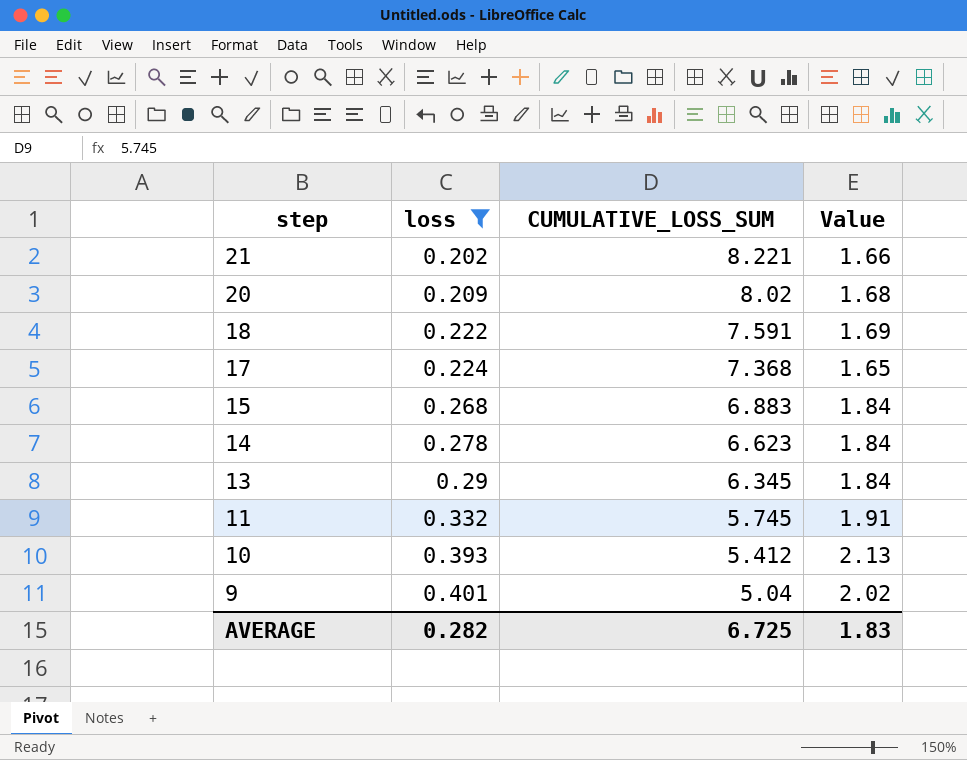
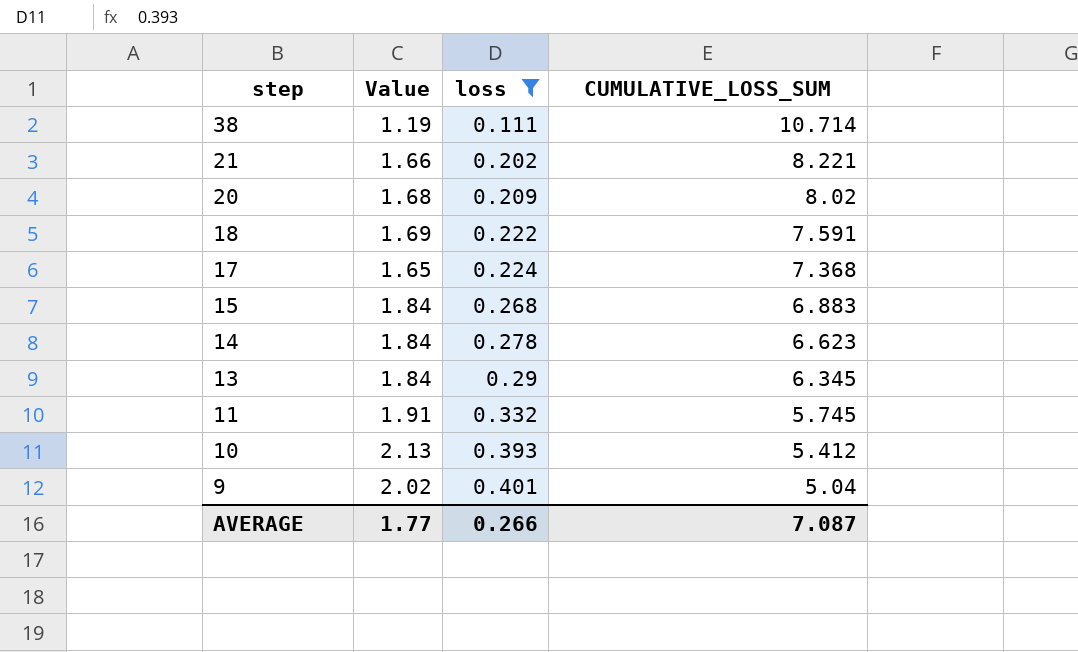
column Value | position: 4 -> 2
row 38: none -> 1.19 | 0.111 | 10.714
AVERAGE | Value: 1.83 -> 1.77
AVERAGE | loss: 0.282 -> 0.266
AVERAGE | CUMULATIVE_LOSS_SUM: 6.725 -> 7.087

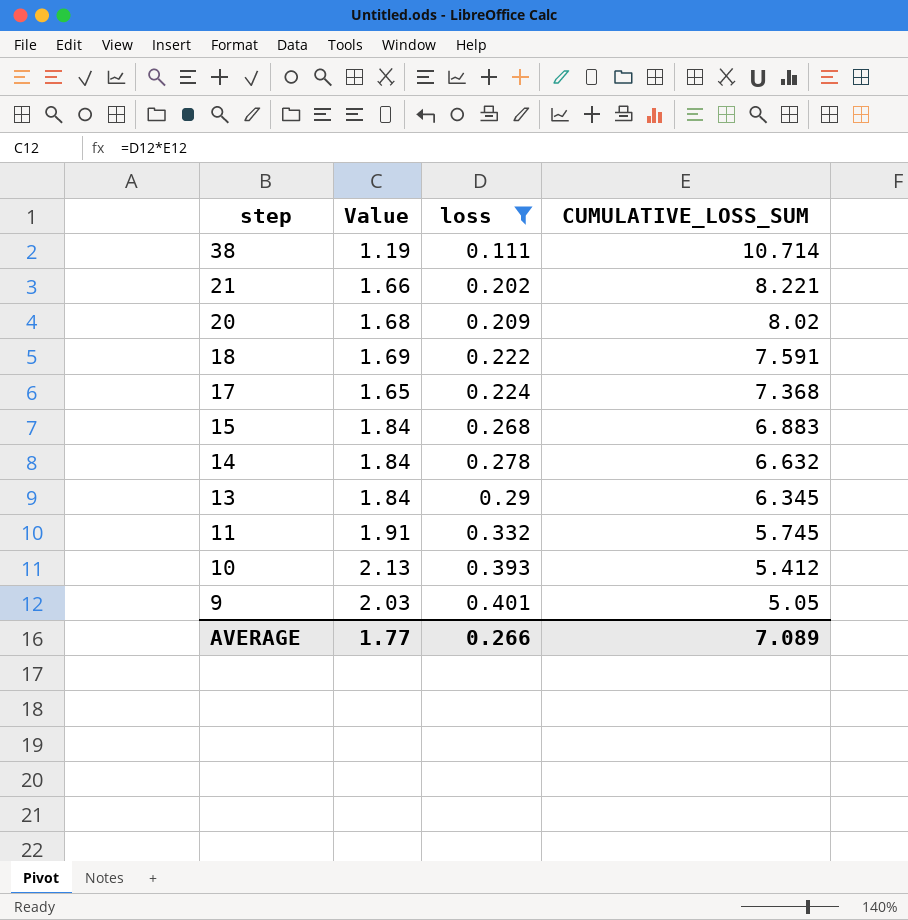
14 | CUMULATIVE_LOSS_SUM: 6.623 -> 6.632
9 | Value: 2.02 -> 2.03
9 | CUMULATIVE_LOSS_SUM: 5.04 -> 5.05
AVERAGE | CUMULATIVE_LOSS_SUM: 7.087 -> 7.089

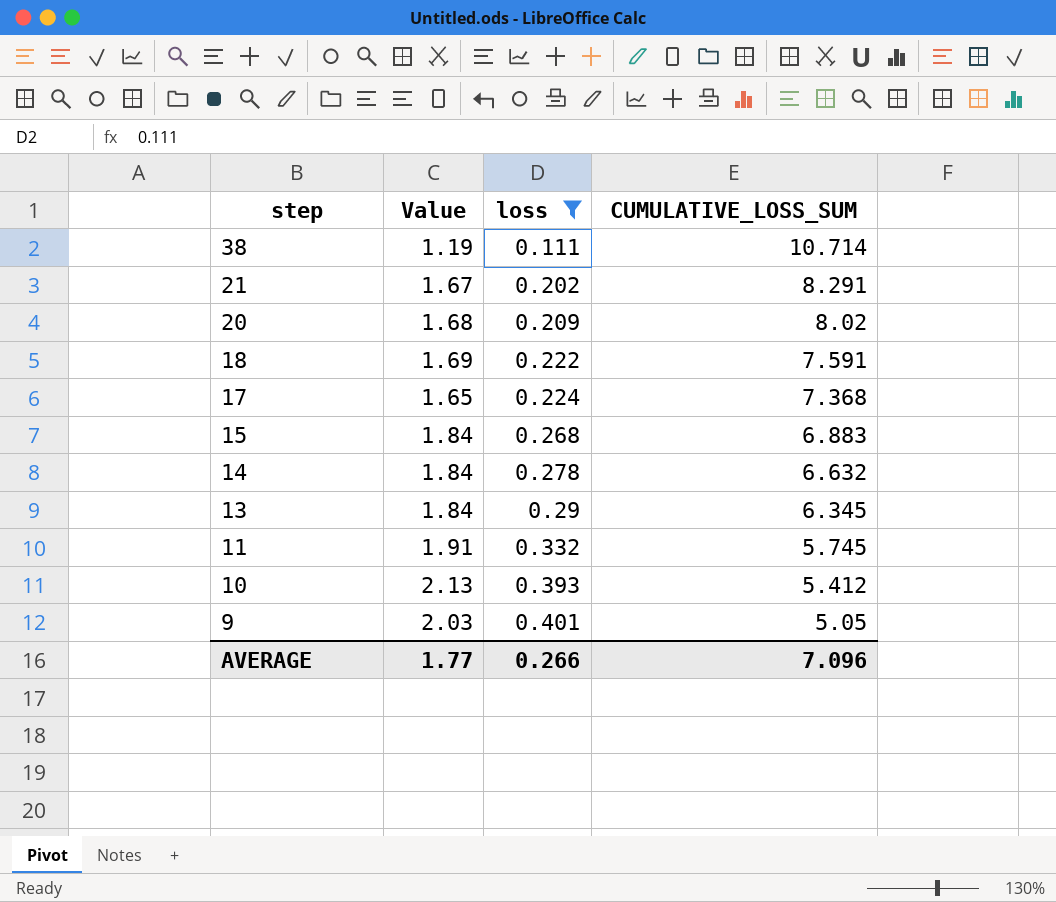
21 | Value: 1.66 -> 1.67
21 | CUMULATIVE_LOSS_SUM: 8.221 -> 8.291
AVERAGE | CUMULATIVE_LOSS_SUM: 7.089 -> 7.096

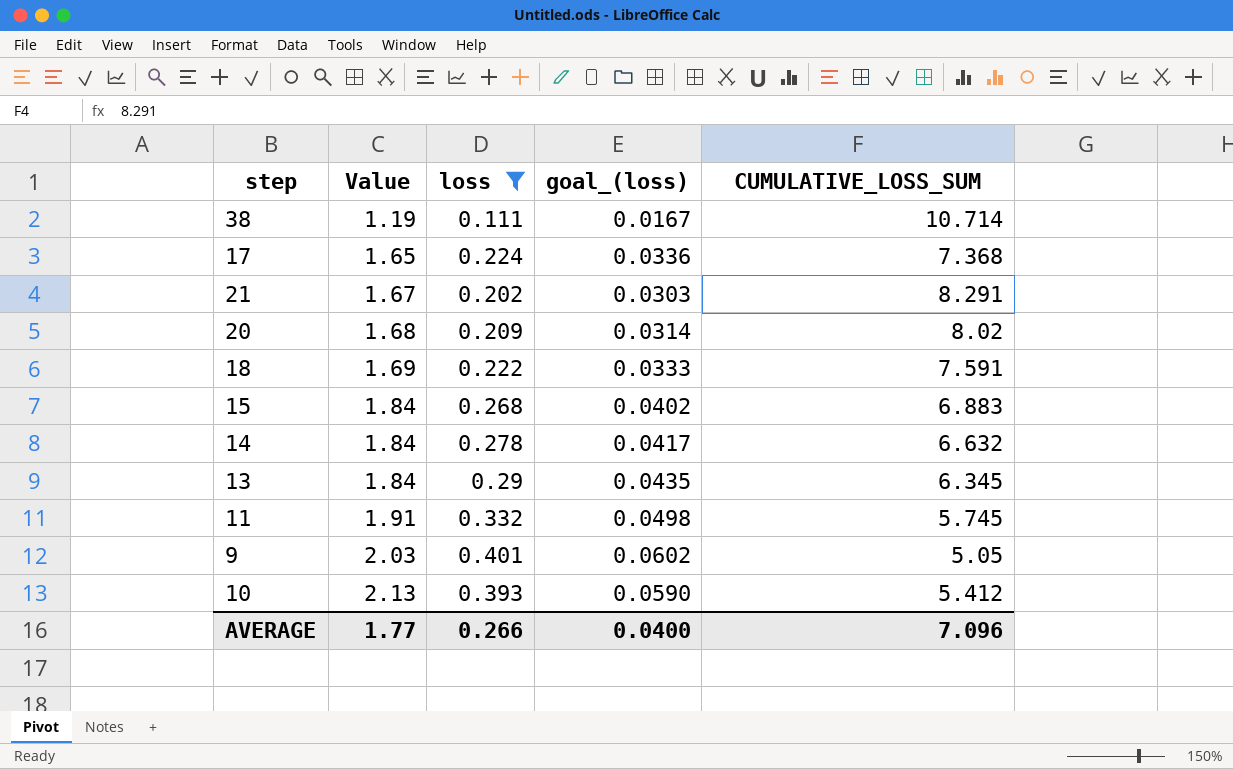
row order: step descending -> Value ascending
column goal_(loss) | formula: none -> [loss] * 0.15

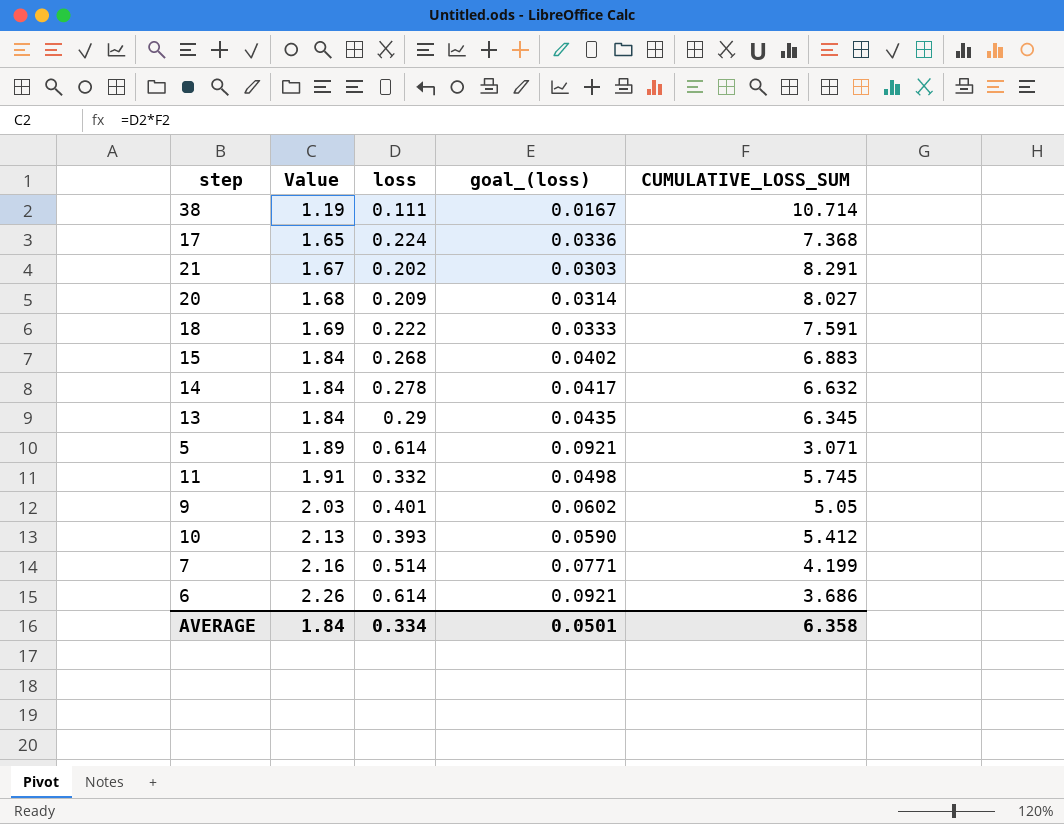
filter: loss <= 0.401 -> none
20 | CUMULATIVE_LOSS_SUM: 8.02 -> 8.027
AVERAGE | Value: 1.77 -> 1.84
AVERAGE | loss: 0.266 -> 0.334
AVERAGE | goal_(loss): 0.0400 -> 0.0501
AVERAGE | CUMULATIVE_LOSS_SUM: 7.096 -> 6.358

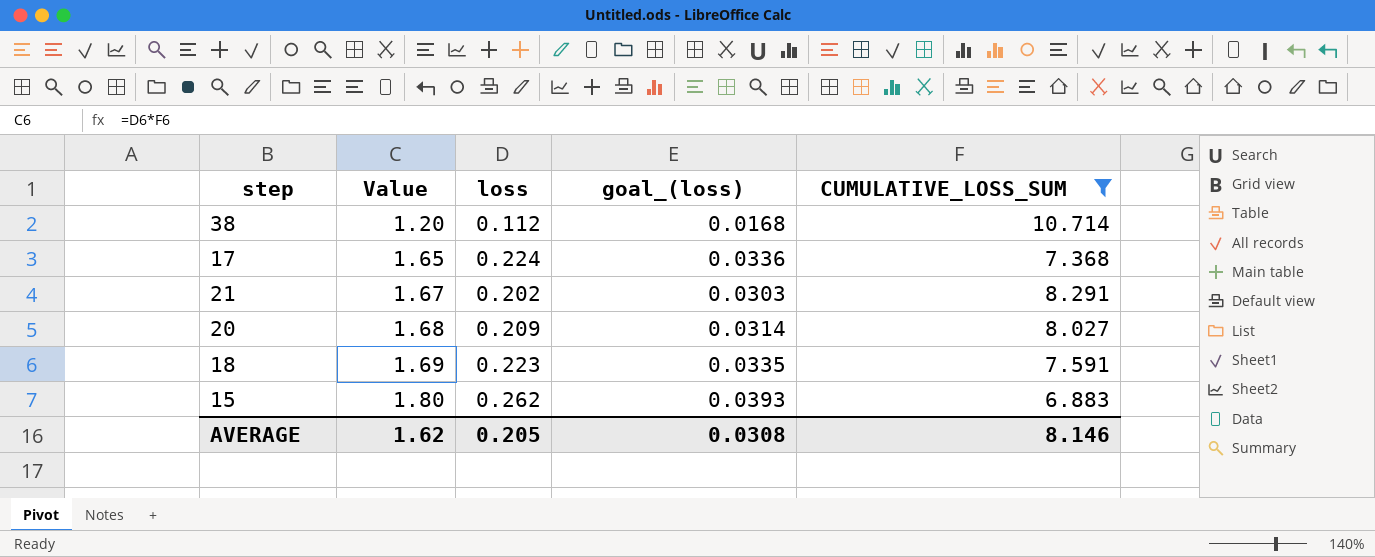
filter: none -> CUMULATIVE_LOSS_SUM >= 6.883
38 | Value: 1.19 -> 1.20
38 | loss: 0.111 -> 0.112
38 | goal_(loss): 0.0167 -> 0.0168
18 | loss: 0.222 -> 0.223
18 | goal_(loss): 0.0333 -> 0.0335
15 | Value: 1.84 -> 1.80
15 | loss: 0.268 -> 0.262
15 | goal_(loss): 0.0402 -> 0.0393
AVERAGE | Value: 1.84 -> 1.62
AVERAGE | loss: 0.334 -> 0.205
AVERAGE | goal_(loss): 0.0501 -> 0.0308
AVERAGE | CUMULATIVE_LOSS_SUM: 6.358 -> 8.146

